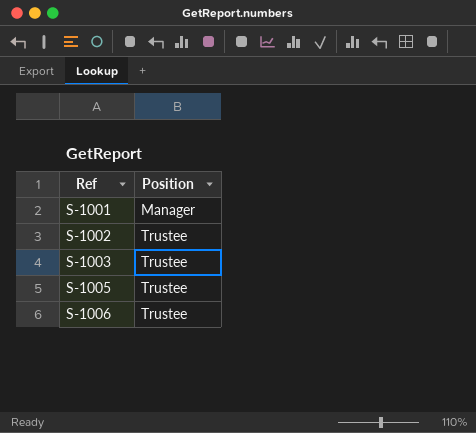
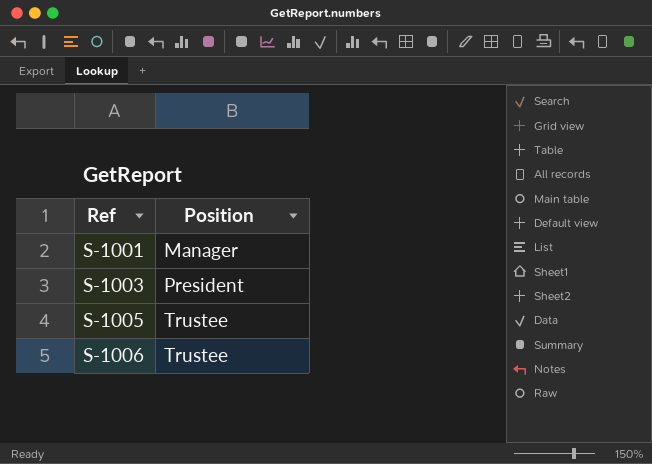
row S-1002: Trustee -> none
S-1003 | Position: Trustee -> President

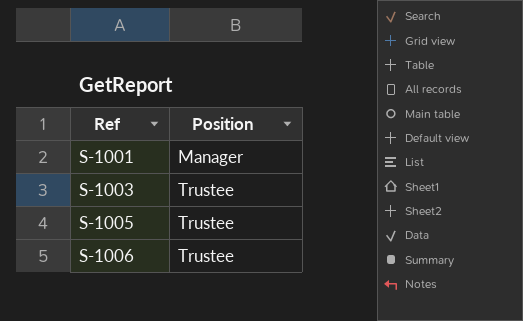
S-1003 | Position: President -> Trustee

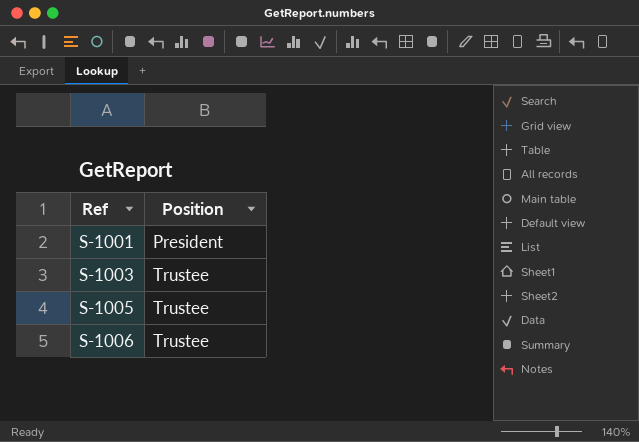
S-1001 | Position: Manager -> President

